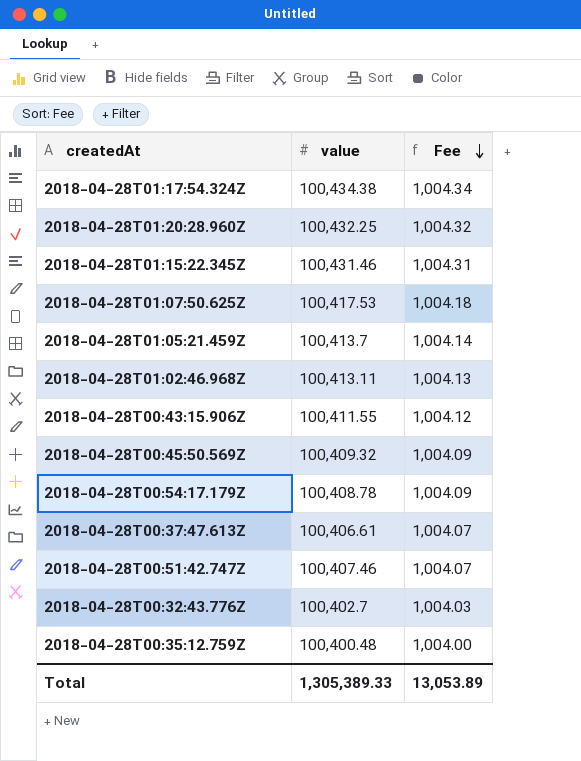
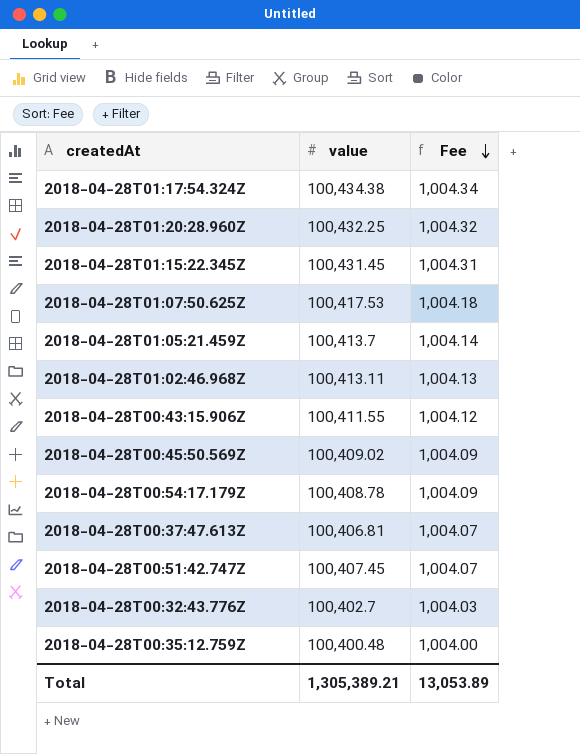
2018-04-28T01:15:22.345Z | value: 100,431.46 -> 100,431.45
2018-04-28T00:45:50.569Z | value: 100,409.32 -> 100,409.02
2018-04-28T00:37:47.613Z | value: 100,406.61 -> 100,406.81
2018-04-28T00:51:42.747Z | value: 100,407.46 -> 100,407.45
Total | value: 1,305,389.33 -> 1,305,389.21

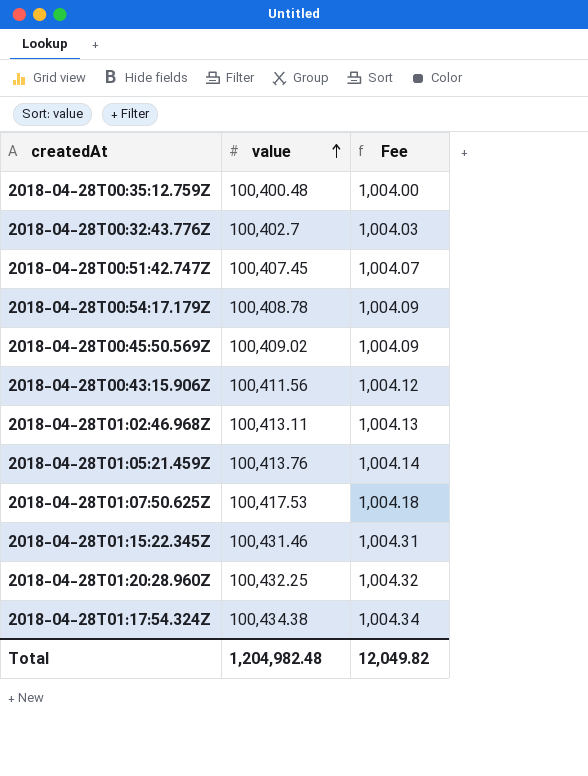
row order: Fee descending -> value ascending
row 2018-04-28T00:37:47.613Z: 100,406.81 | 1,004.07 -> none
2018-04-28T00:43:15.906Z | value: 100,411.55 -> 100,411.56
2018-04-28T01:05:21.459Z | value: 100,413.7 -> 100,413.76
2018-04-28T01:15:22.345Z | value: 100,431.45 -> 100,431.46
Total | value: 1,305,389.21 -> 1,204,982.48
Total | Fee: 13,053.89 -> 12,049.82

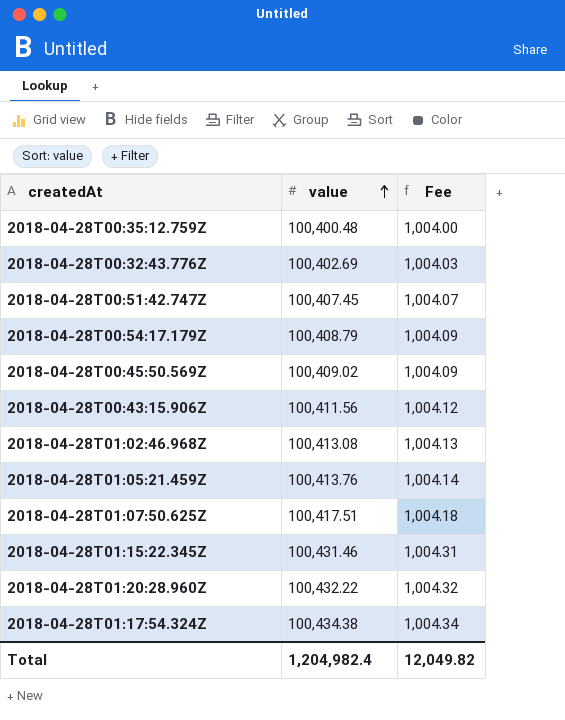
2018-04-28T00:32:43.776Z | value: 100,402.7 -> 100,402.69
2018-04-28T00:54:17.179Z | value: 100,408.78 -> 100,408.79
2018-04-28T01:02:46.968Z | value: 100,413.11 -> 100,413.08
2018-04-28T01:07:50.625Z | value: 100,417.53 -> 100,417.51
2018-04-28T01:20:28.960Z | value: 100,432.25 -> 100,432.22
Total | value: 1,204,982.48 -> 1,204,982.4

